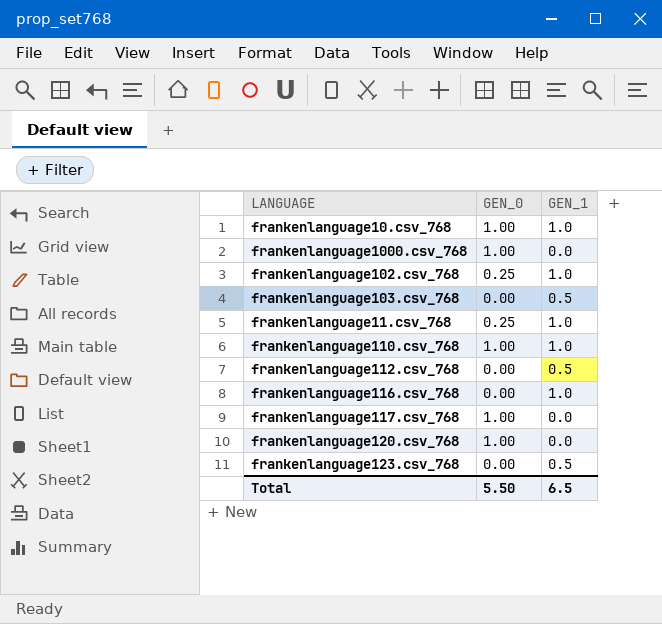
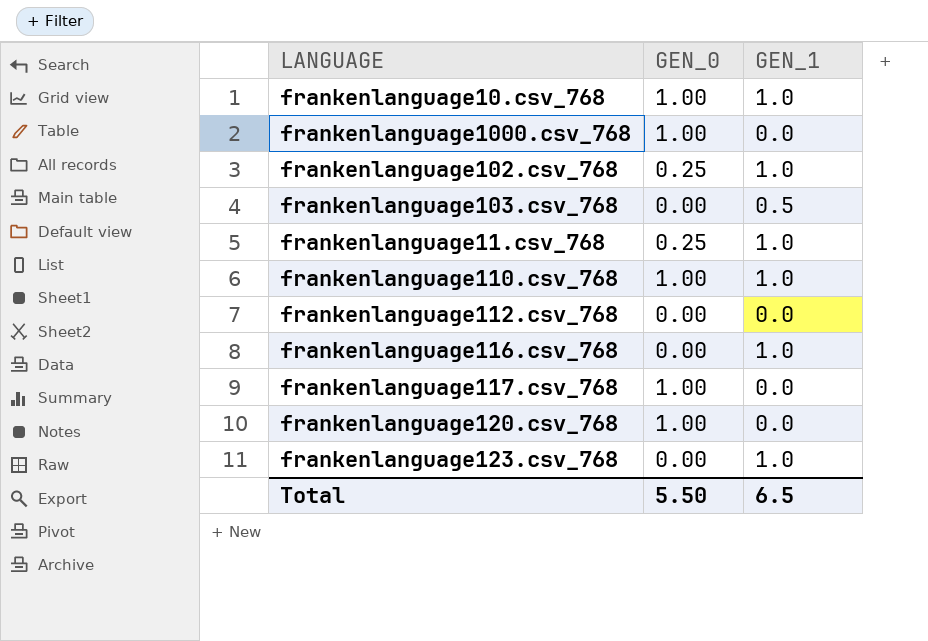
frankenlanguage112.csv_768 | GEN_1: 0.5 -> 0.0
frankenlanguage123.csv_768 | GEN_1: 0.5 -> 1.0

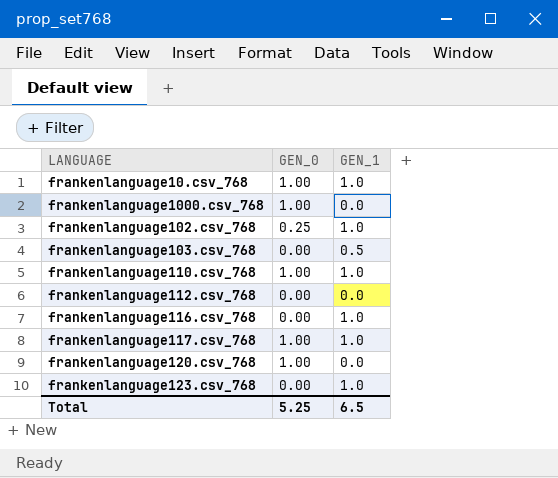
row frankenlanguage11.csv_768: 0.25 | 1.0 -> none
frankenlanguage117.csv_768 | GEN_1: 0.0 -> 1.0
Total | GEN_0: 5.50 -> 5.25

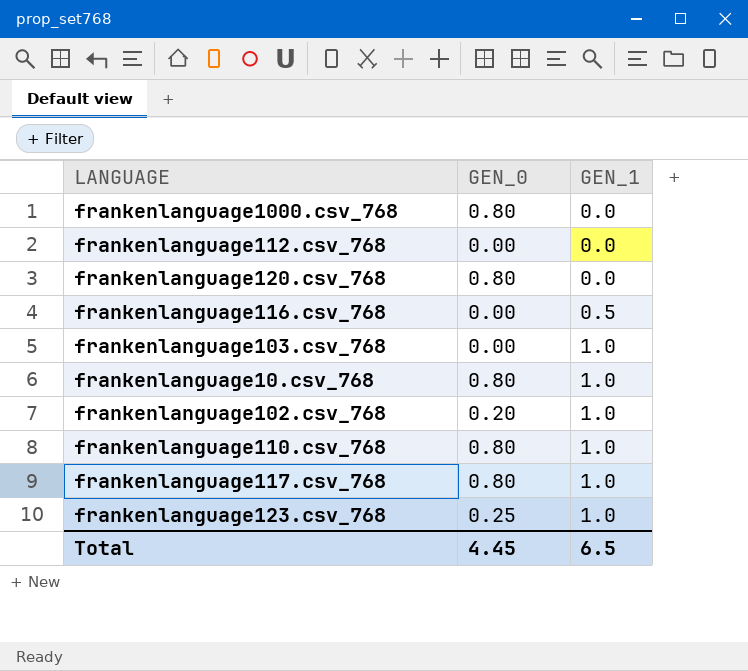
row order: none -> GEN_1 ascending
frankenlanguage1000.csv_768 | GEN_0: 1.00 -> 0.80
frankenlanguage120.csv_768 | GEN_0: 1.00 -> 0.80
frankenlanguage116.csv_768 | GEN_1: 1.0 -> 0.5
frankenlanguage103.csv_768 | GEN_1: 0.5 -> 1.0
frankenlanguage10.csv_768 | GEN_0: 1.00 -> 0.80
frankenlanguage102.csv_768 | GEN_0: 0.25 -> 0.20
frankenlanguage110.csv_768 | GEN_0: 1.00 -> 0.80
frankenlanguage117.csv_768 | GEN_0: 1.00 -> 0.80
frankenlanguage123.csv_768 | GEN_0: 0.00 -> 0.25
Total | GEN_0: 5.25 -> 4.45

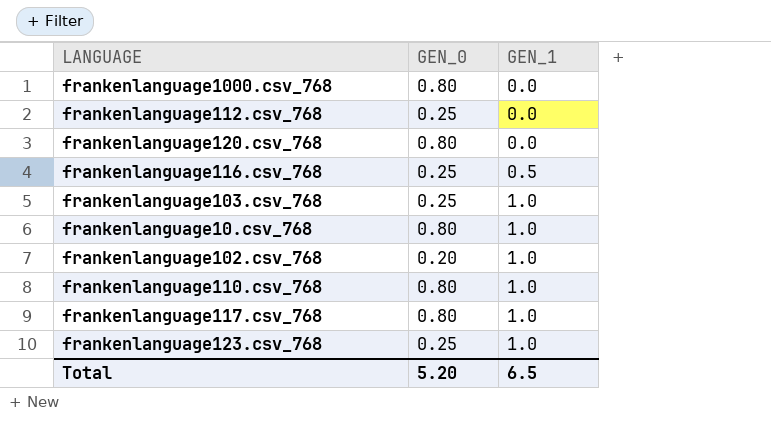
frankenlanguage112.csv_768 | GEN_0: 0.00 -> 0.25
frankenlanguage116.csv_768 | GEN_0: 0.00 -> 0.25
frankenlanguage103.csv_768 | GEN_0: 0.00 -> 0.25
Total | GEN_0: 4.45 -> 5.20

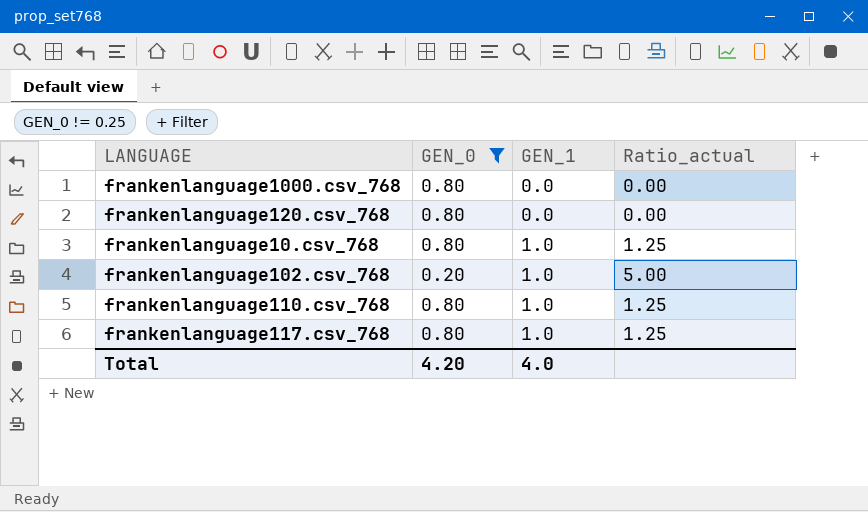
filter: none -> GEN_0 != 0.25
column Ratio_actual | formula: none -> [GEN_1] / [GEN_0]
Total | GEN_0: 5.20 -> 4.20
Total | GEN_1: 6.5 -> 4.0

